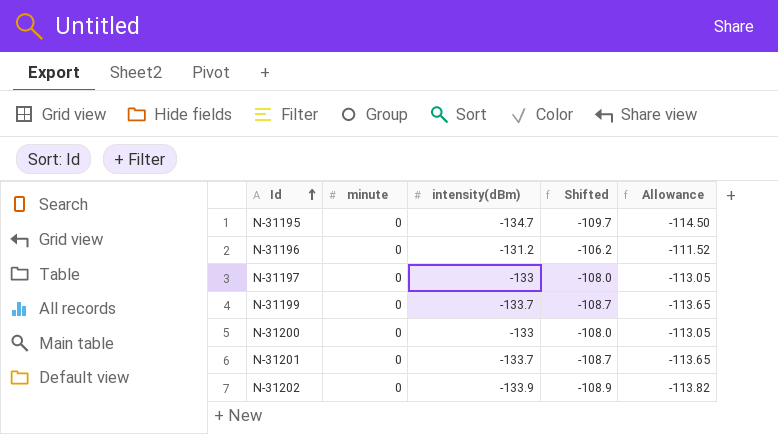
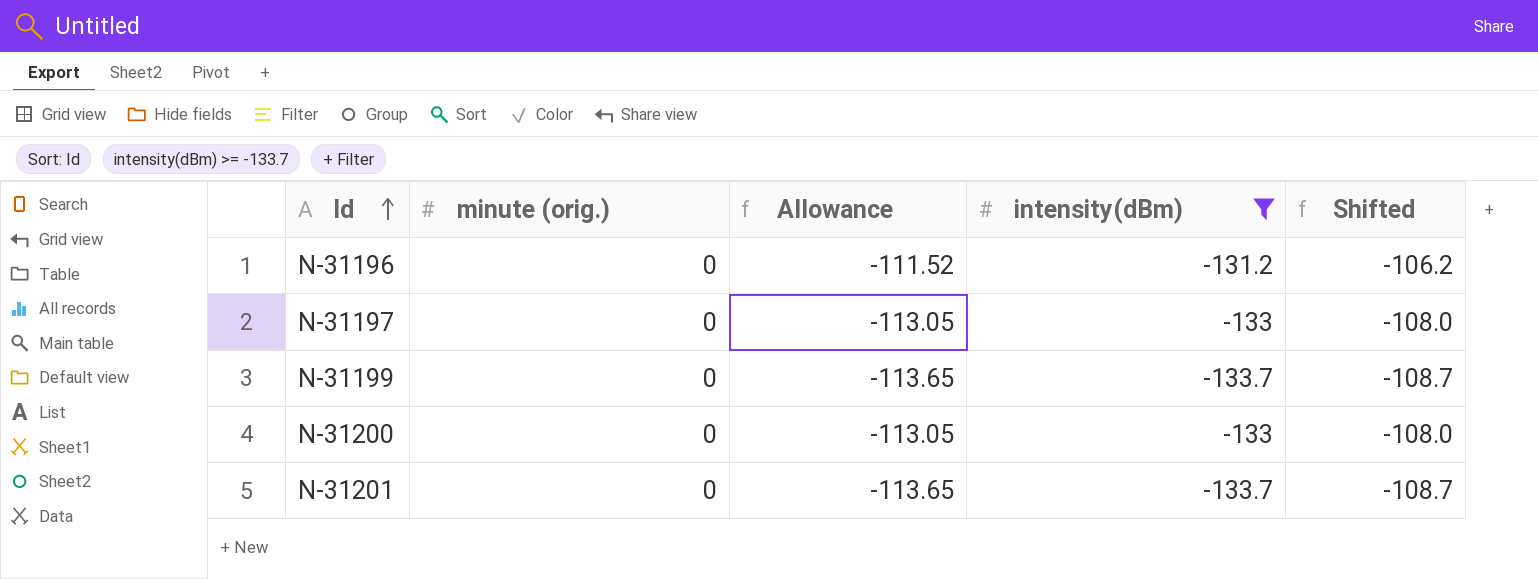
filter: none -> intensity(dBm) >= -133.7
column name: minute -> minute (orig.)
column Allowance | position: 5 -> 3

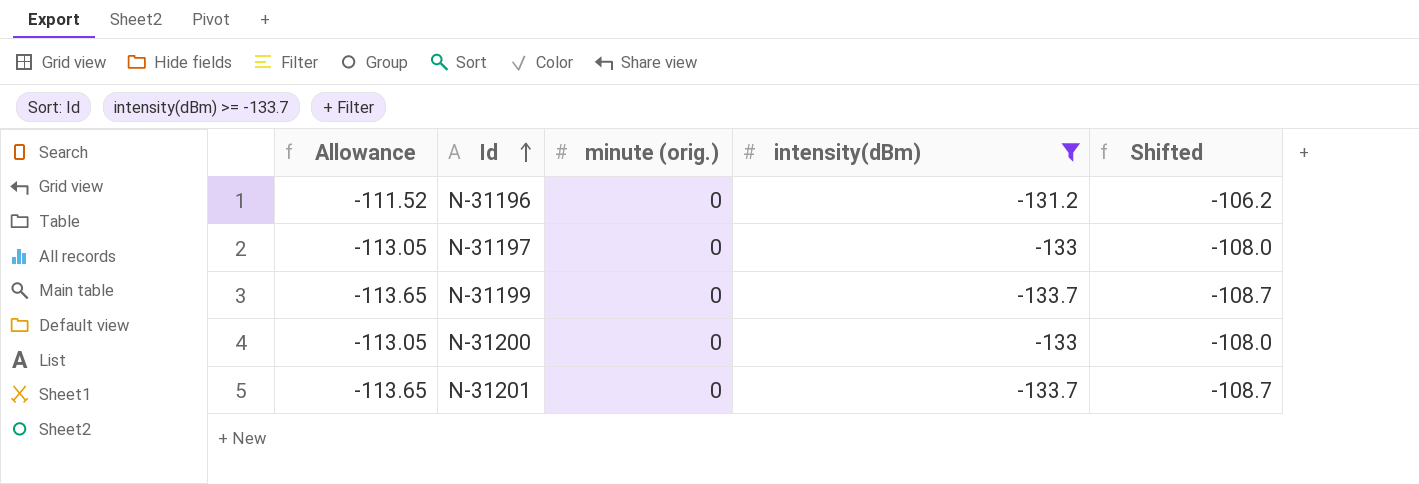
column Allowance | position: 3 -> 1

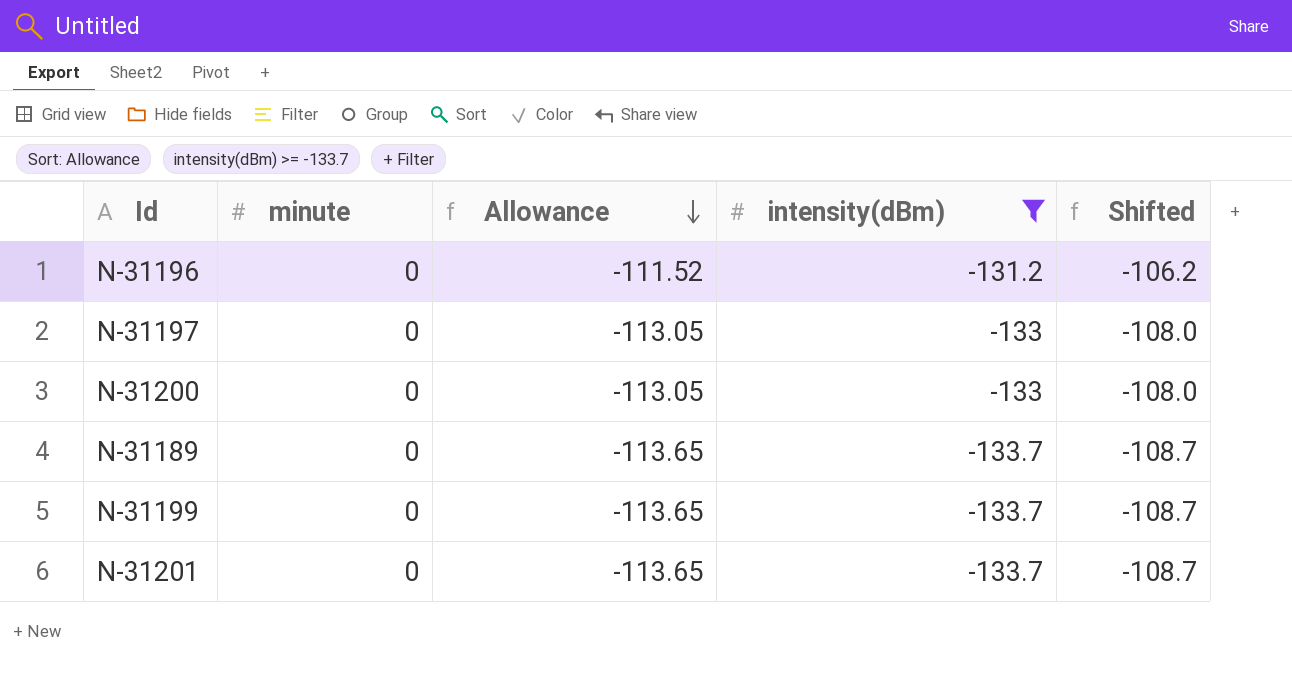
row order: Id ascending -> Allowance descending
column name: minute (orig.) -> minute
column Allowance | position: 1 -> 3
row N-31189: none -> 0 | -113.65 | -133.7 | -108.7

